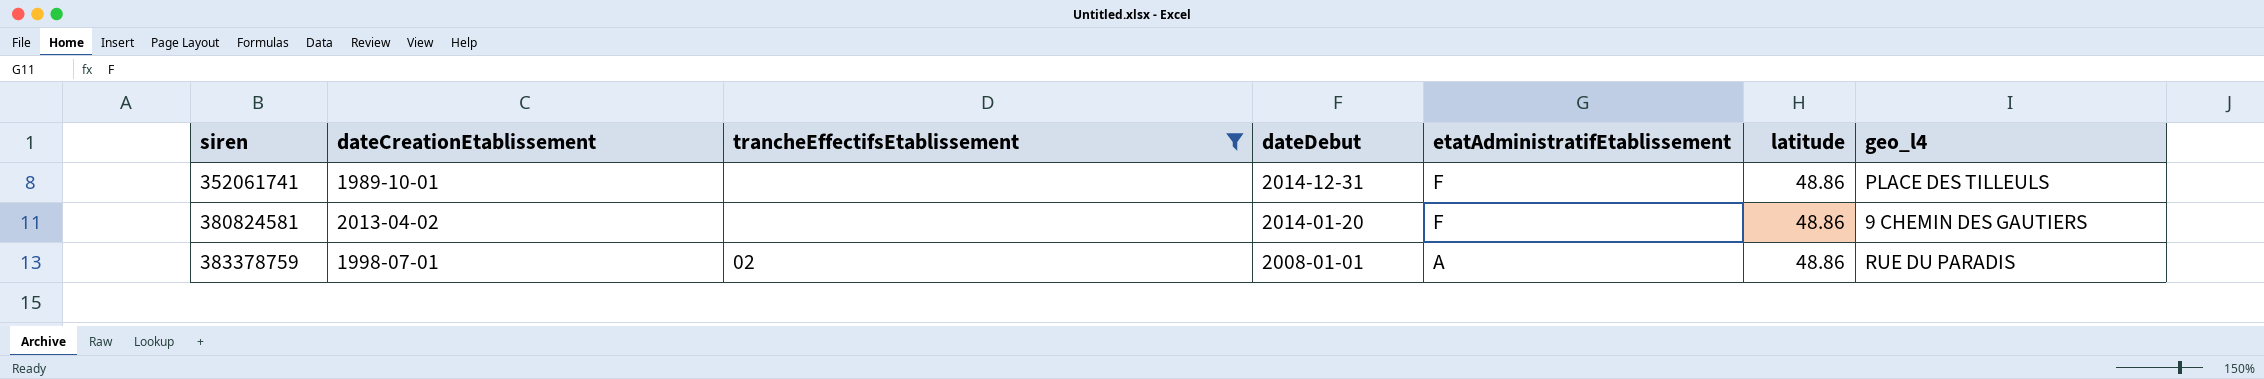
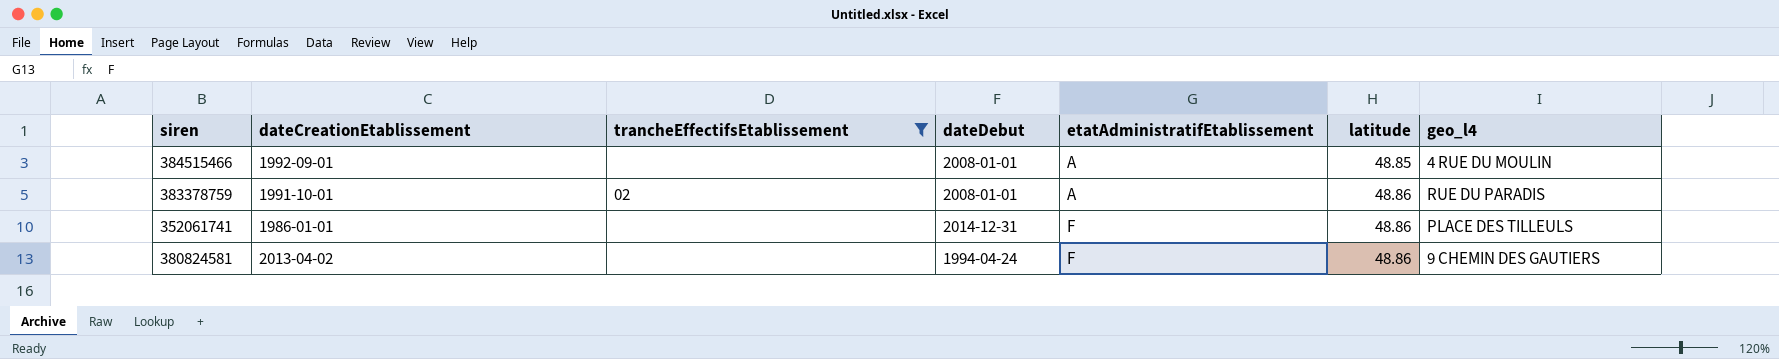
row order: siren ascending -> etatAdministratifEtablissement ascending
row 384515466: none -> 1992-09-01 | none | 2008-01-01 | A | 48.85 | 4 RUE DU MOULIN
383378759 | dateCreationEtablissement: 1998-07-01 -> 1991-10-01
352061741 | dateCreationEtablissement: 1989-10-01 -> 1986-01-01
380824581 | dateDebut: 2014-01-20 -> 1994-04-24

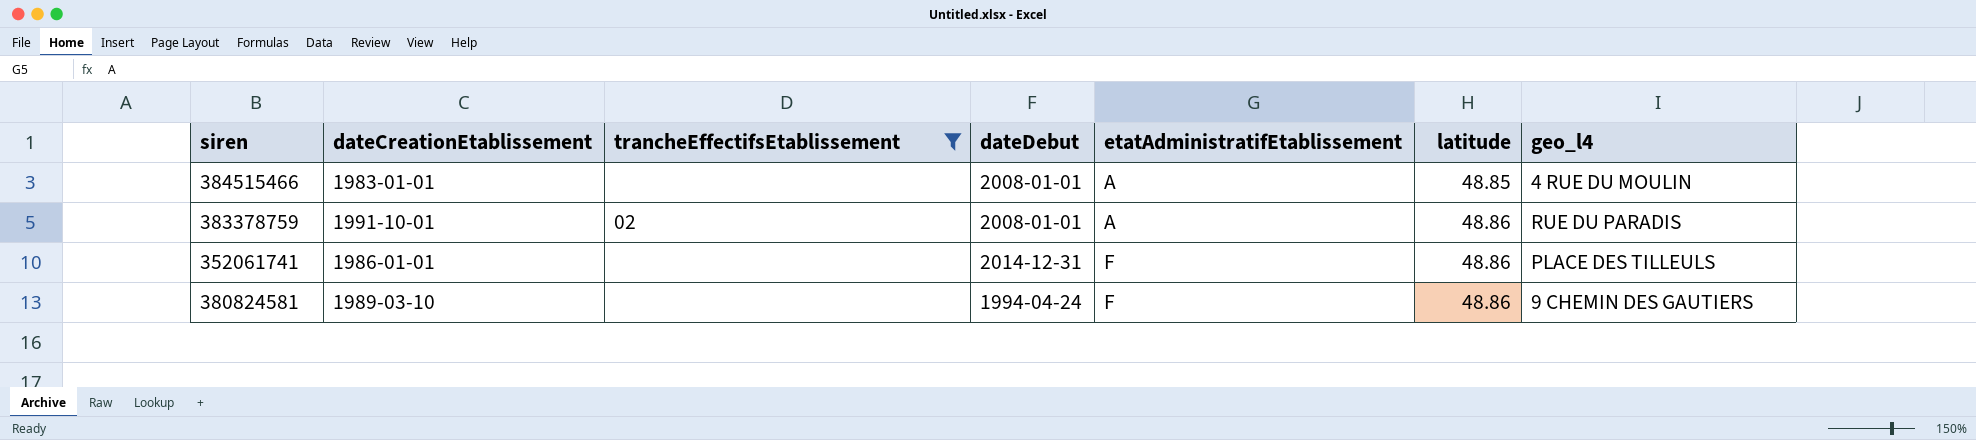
384515466 | dateCreationEtablissement: 1992-09-01 -> 1983-01-01
380824581 | dateCreationEtablissement: 2013-04-02 -> 1989-03-10

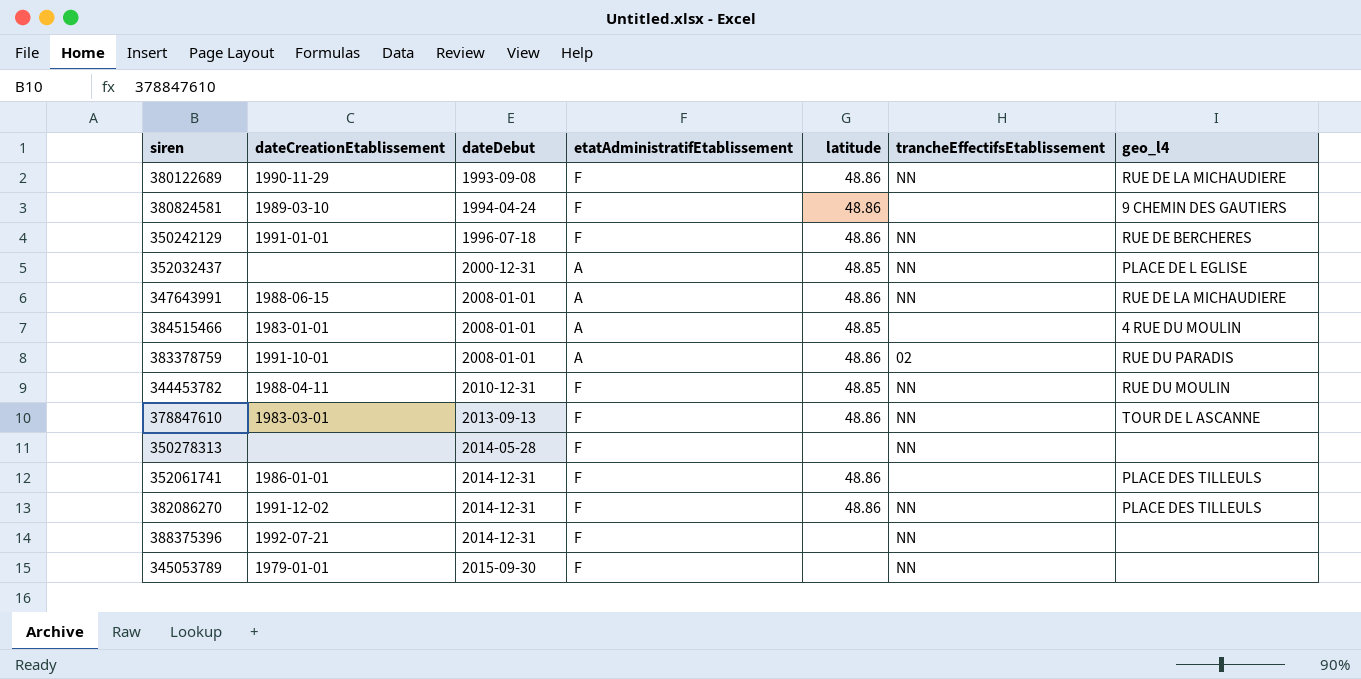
filter: trancheEffectifsEtablissement != NN -> none
row order: etatAdministratifEtablissement ascending -> dateDebut ascending
column trancheEffectifsEtablissement | position: 3 -> 6

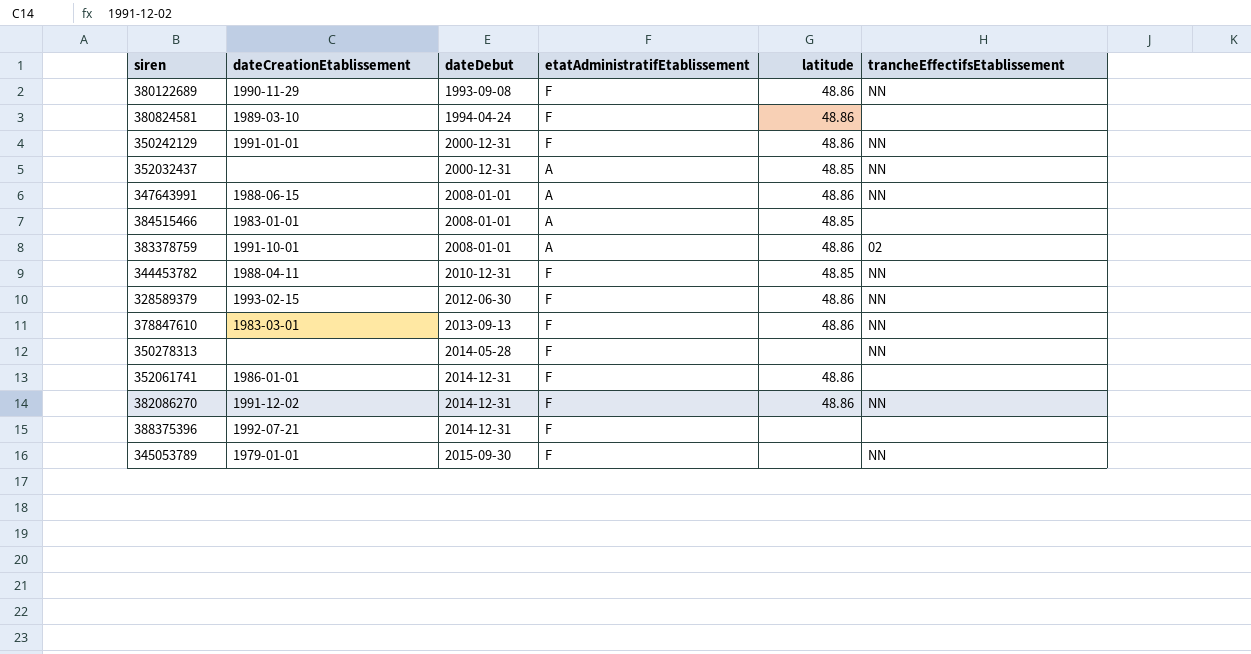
column geo_l4 | position: 7 -> none
350242129 | dateDebut: 1996-07-18 -> 2000-12-31
row 328589379: none -> 1993-02-15 | 2012-06-30 | F | 48.86 | NN
388375396 | trancheEffectifsEtablissement: NN -> none

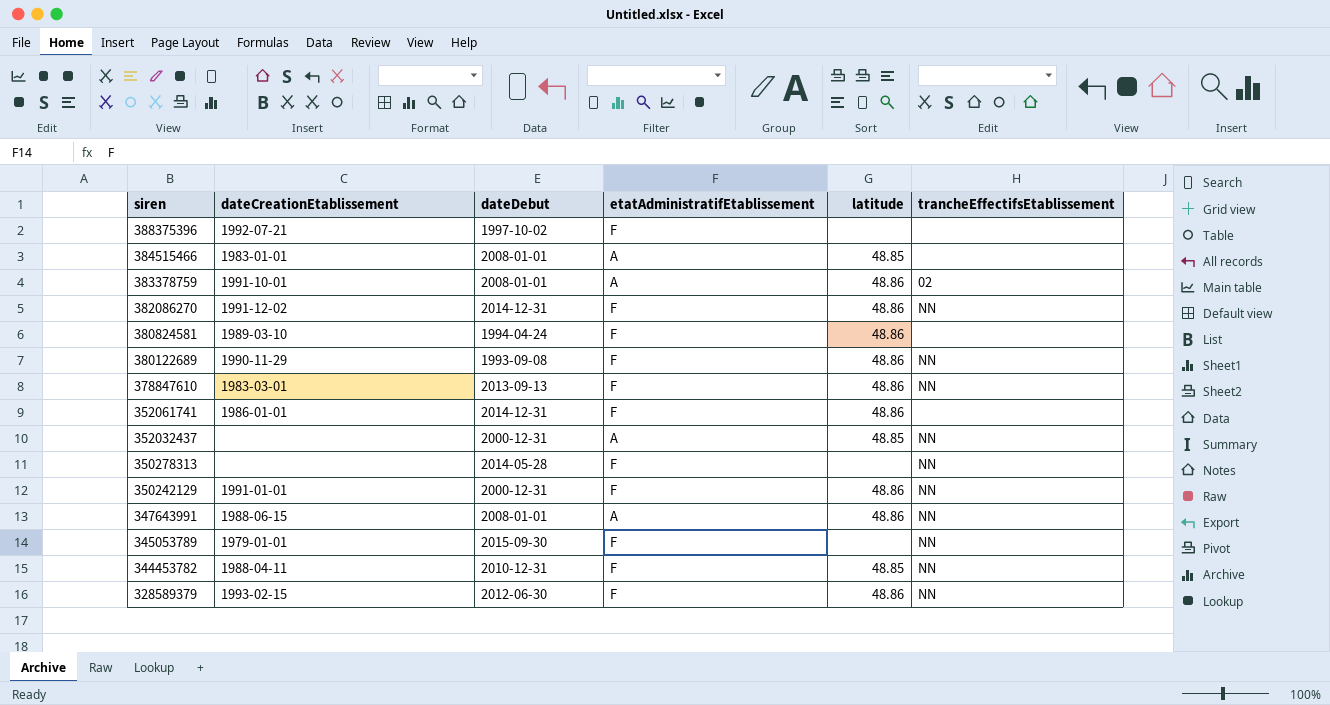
row order: dateDebut ascending -> siren descending
388375396 | dateDebut: 2014-12-31 -> 1997-10-02

